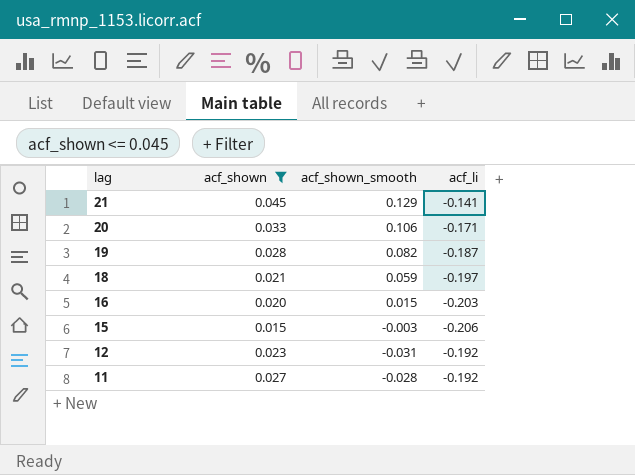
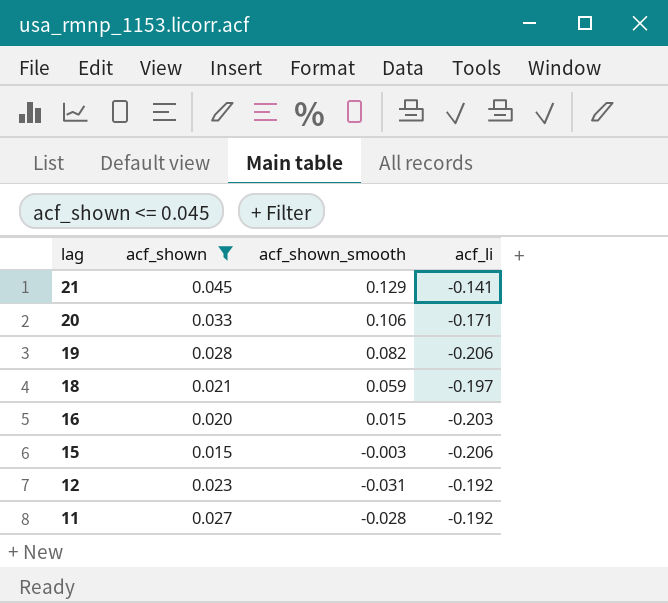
19 | acf_li: -0.187 -> -0.206

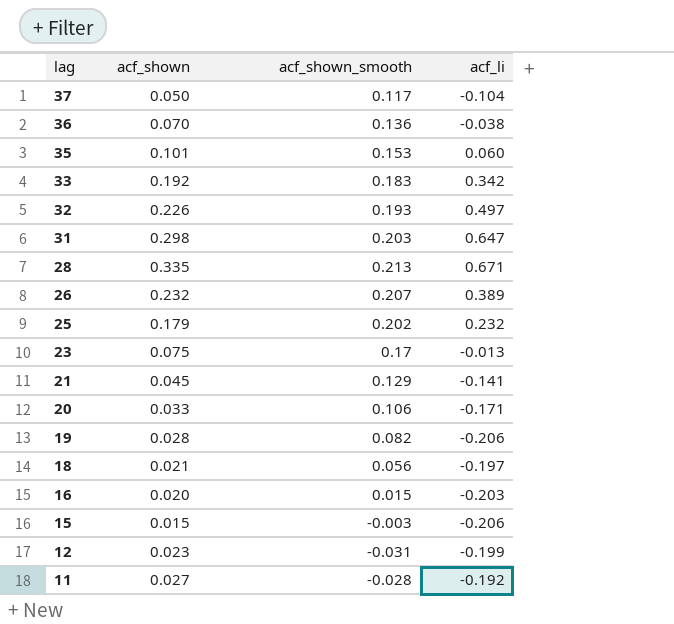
filter: acf_shown <= 0.045 -> none
18 | acf_shown_smooth: 0.059 -> 0.056
12 | acf_li: -0.192 -> -0.199

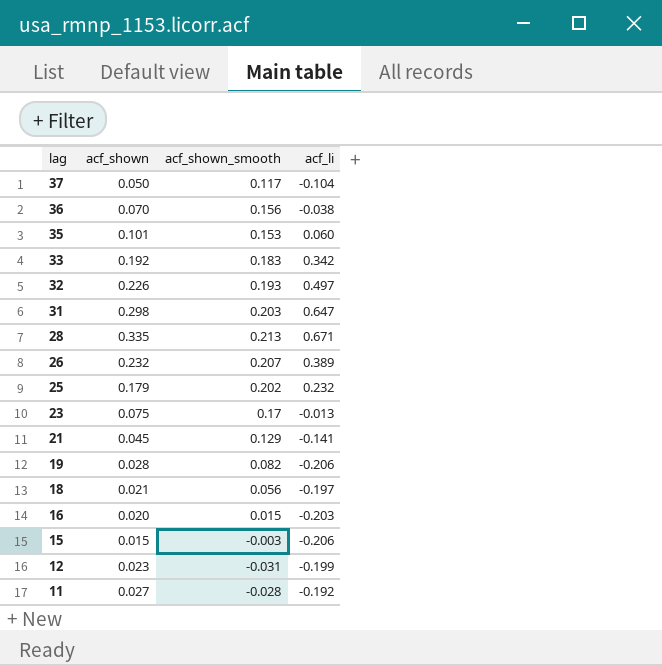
row 20: 0.033 | 0.106 | -0.171 -> none
36 | acf_shown_smooth: 0.136 -> 0.156

